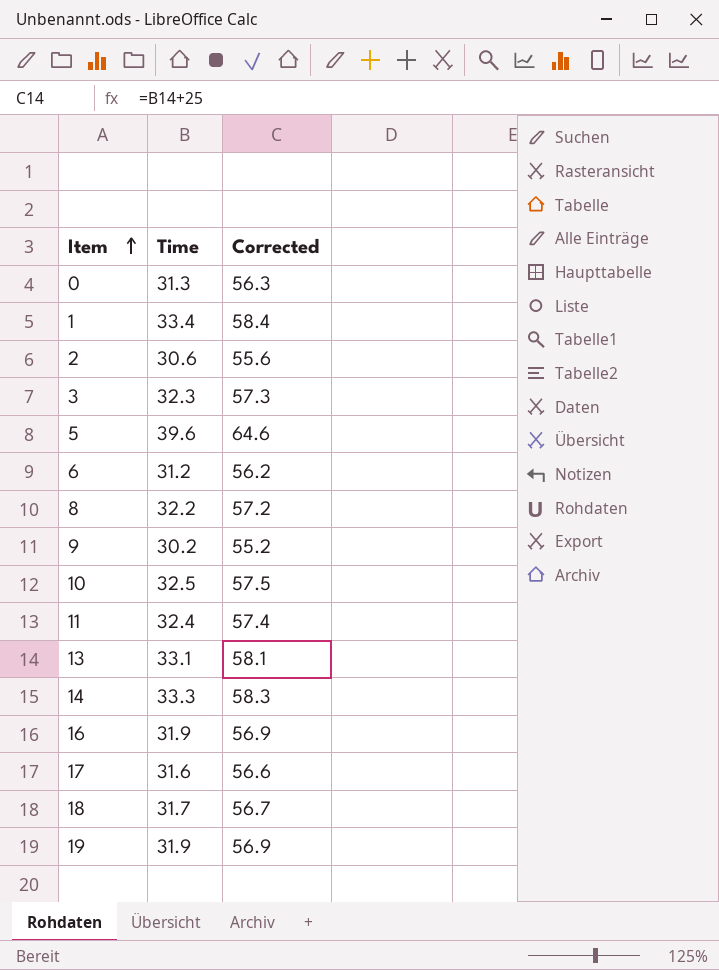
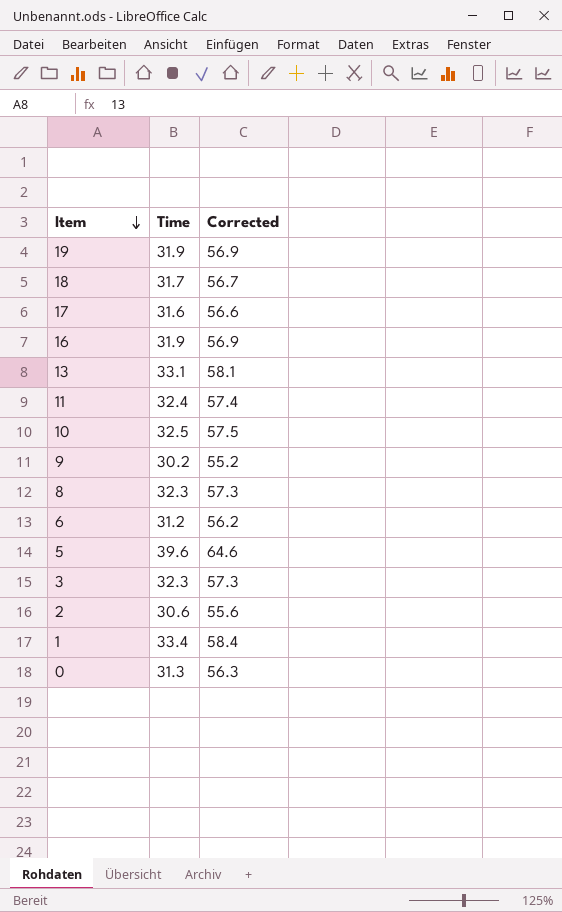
row order: Item ascending -> Item descending
row 14: 33.3 | 58.3 -> none
8 | Time: 32.2 -> 32.3
8 | Corrected: 57.2 -> 57.3

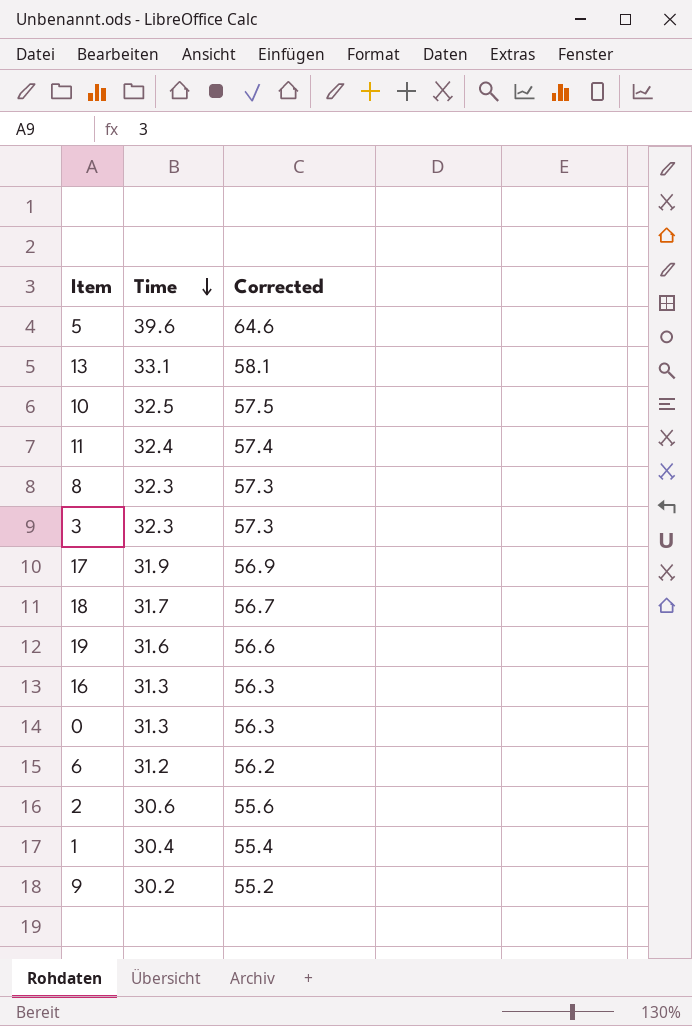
row order: Item descending -> Time descending
17 | Time: 31.6 -> 31.9
17 | Corrected: 56.6 -> 56.9
19 | Time: 31.9 -> 31.6
19 | Corrected: 56.9 -> 56.6
16 | Time: 31.9 -> 31.3
16 | Corrected: 56.9 -> 56.3
1 | Time: 33.4 -> 30.4
1 | Corrected: 58.4 -> 55.4

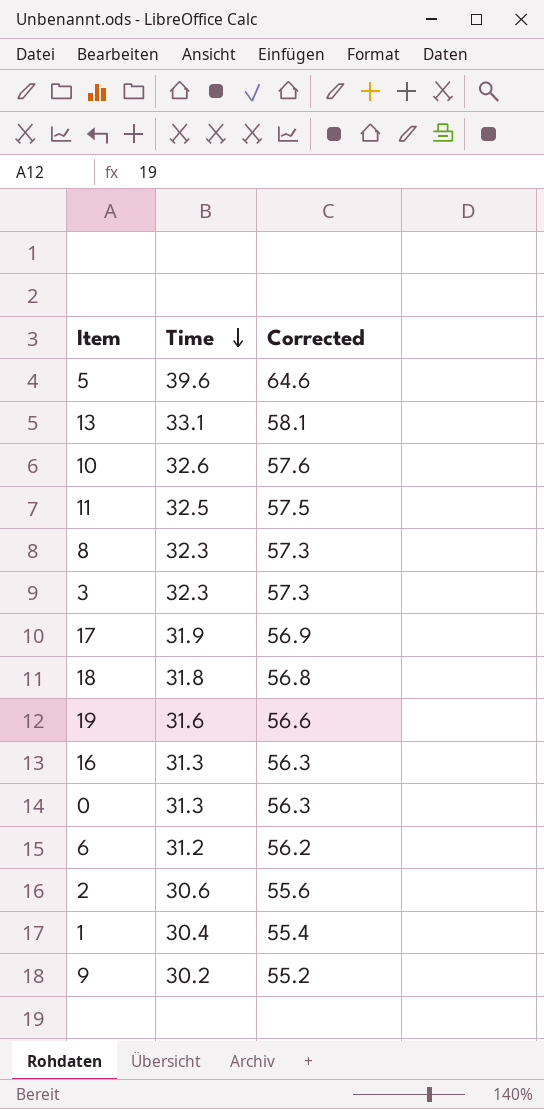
10 | Time: 32.5 -> 32.6
10 | Corrected: 57.5 -> 57.6
11 | Time: 32.4 -> 32.5
11 | Corrected: 57.4 -> 57.5
18 | Time: 31.7 -> 31.8
18 | Corrected: 56.7 -> 56.8

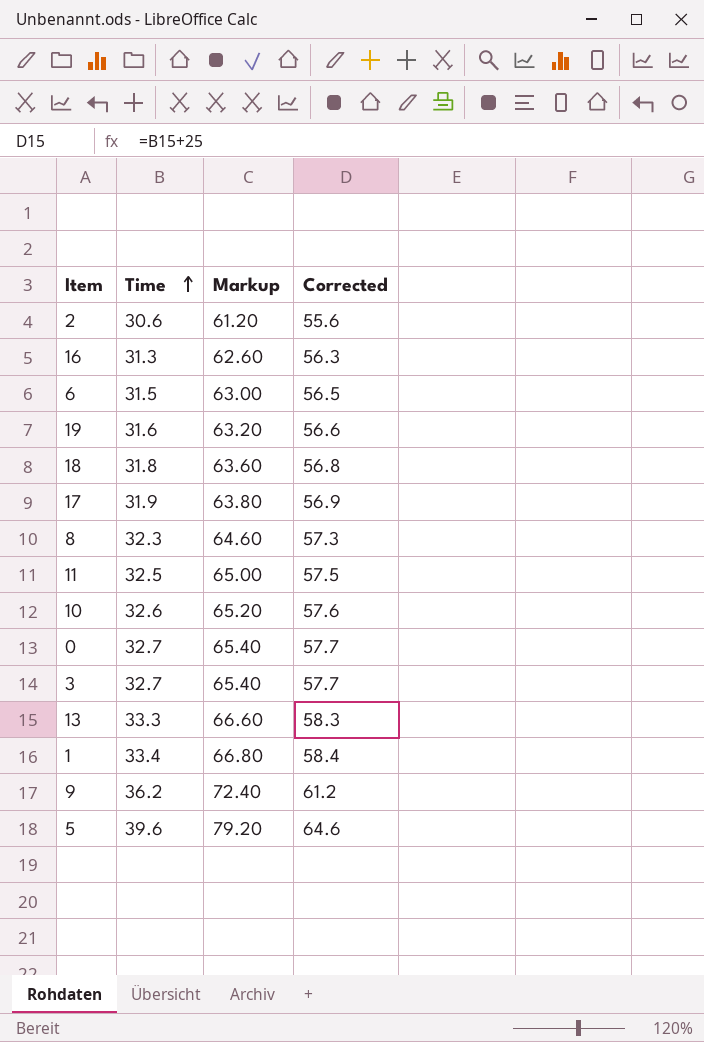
row order: Time descending -> Time ascending
column Markup | formula: none -> [Time] * 2
6 | Time: 31.2 -> 31.5
6 | Corrected: 56.2 -> 56.5
0 | Time: 31.3 -> 32.7
0 | Corrected: 56.3 -> 57.7
3 | Time: 32.3 -> 32.7
3 | Corrected: 57.3 -> 57.7
13 | Time: 33.1 -> 33.3
13 | Corrected: 58.1 -> 58.3
1 | Time: 30.4 -> 33.4
1 | Corrected: 55.4 -> 58.4
9 | Time: 30.2 -> 36.2
9 | Corrected: 55.2 -> 61.2

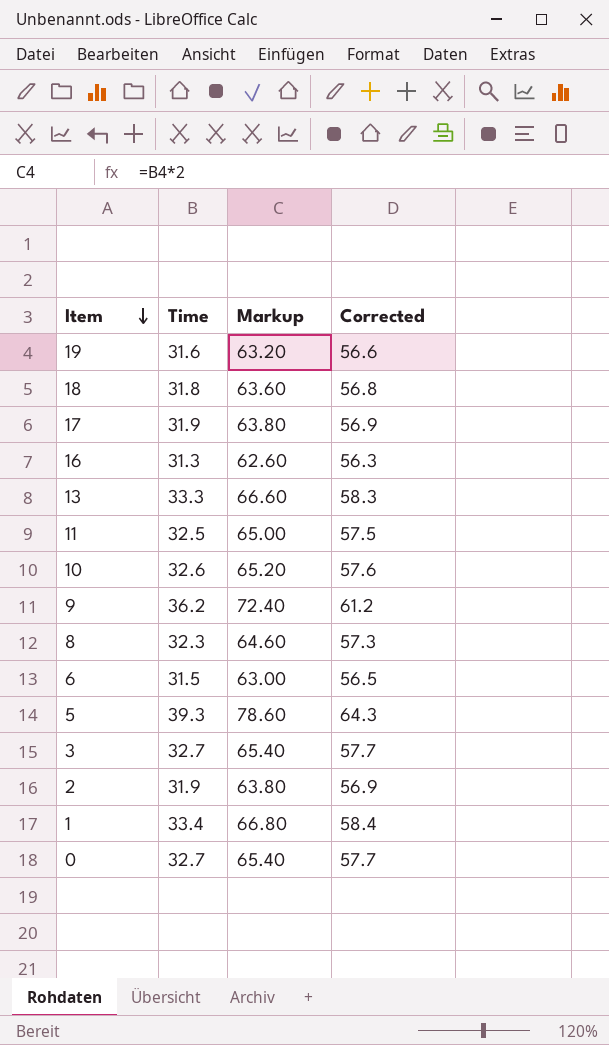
row order: Time ascending -> Item descending
5 | Time: 39.6 -> 39.3
5 | Markup: 79.20 -> 78.60
5 | Corrected: 64.6 -> 64.3
2 | Time: 30.6 -> 31.9
2 | Markup: 61.20 -> 63.80
2 | Corrected: 55.6 -> 56.9

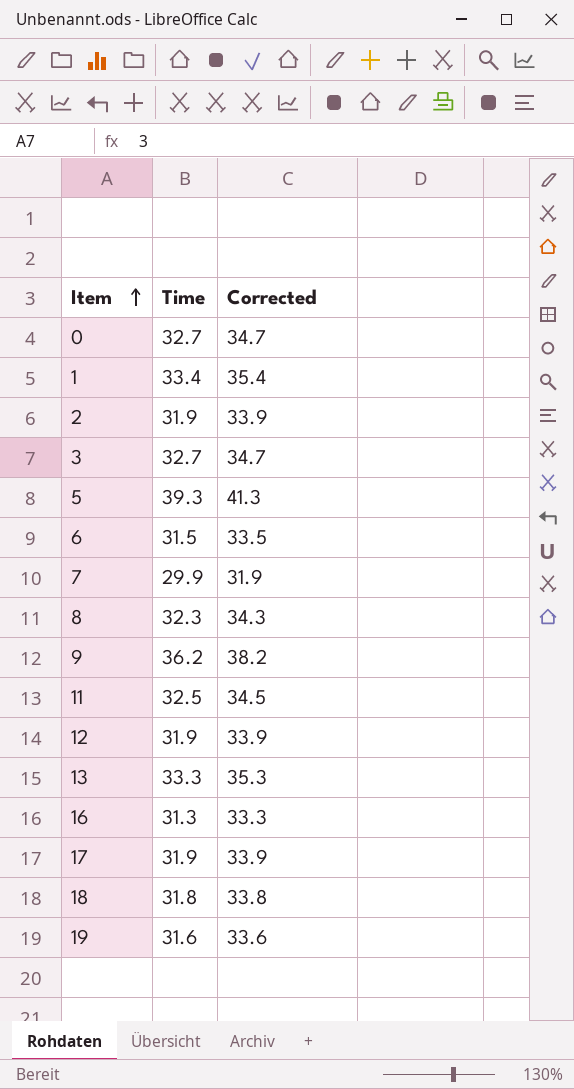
row order: Item descending -> Item ascending
column Markup | formula: [Time] * 2 -> none
column Corrected | formula: [Time] + 25 -> [Time] + 2
row 10: 32.6 | 65.20 | 57.6 -> none
row 7: none -> 29.9 | 31.9
row 12: none -> 31.9 | 33.9

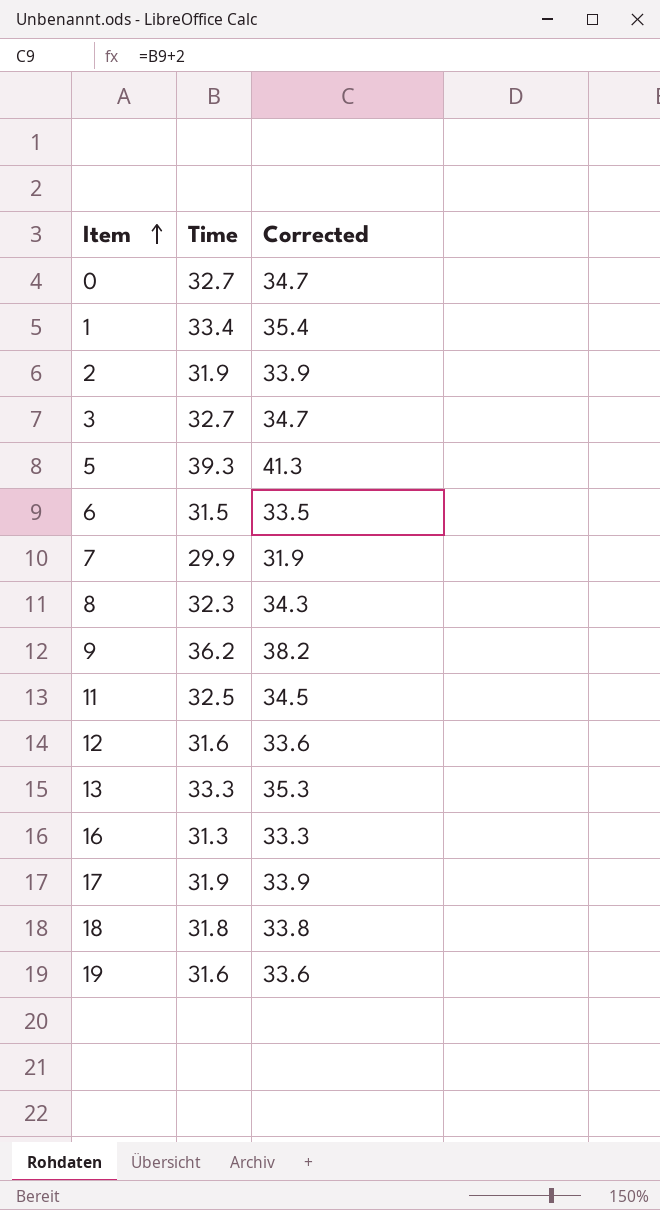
12 | Time: 31.9 -> 31.6
12 | Corrected: 33.9 -> 33.6

